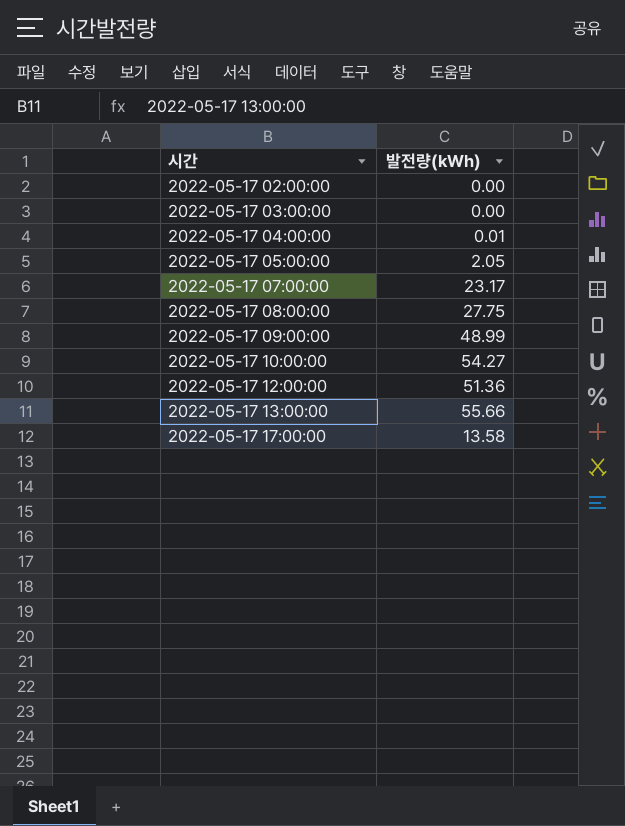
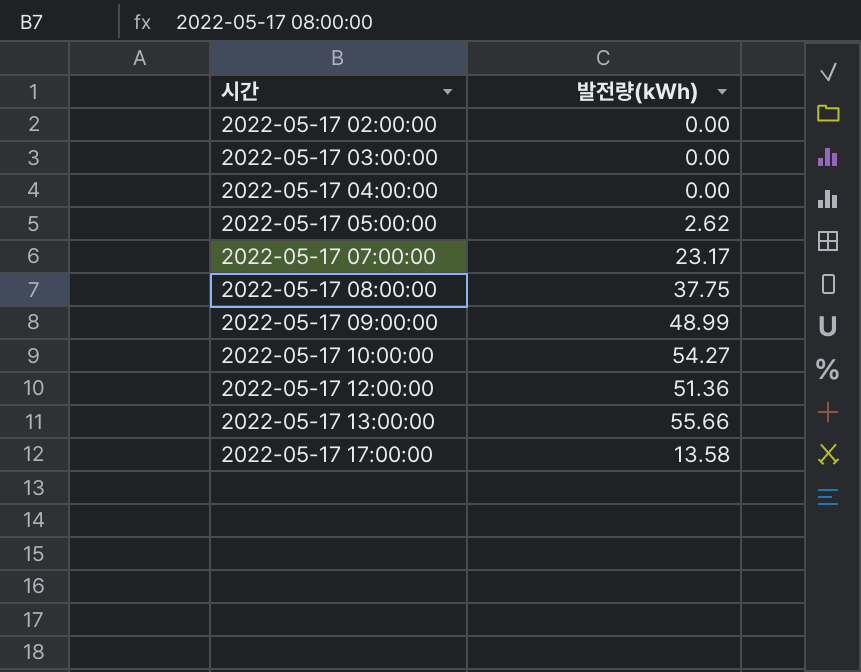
2022-05-17 04:00:00 | 발전량(kWh): 0.01 -> 0.00
2022-05-17 05:00:00 | 발전량(kWh): 2.05 -> 2.62
2022-05-17 08:00:00 | 발전량(kWh): 27.75 -> 37.75

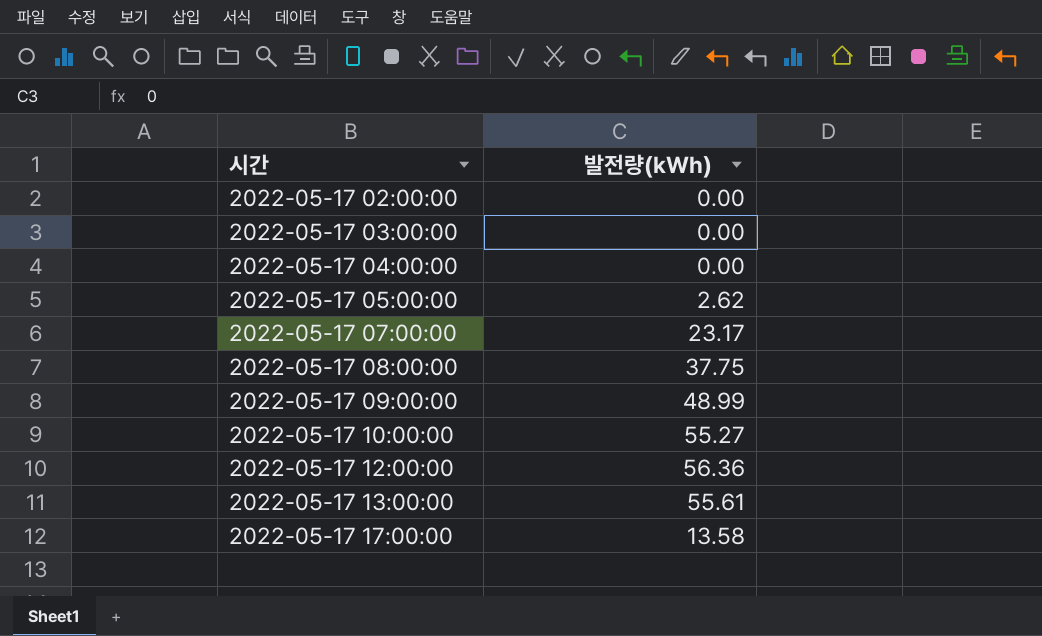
2022-05-17 10:00:00 | 발전량(kWh): 54.27 -> 55.27
2022-05-17 12:00:00 | 발전량(kWh): 51.36 -> 56.36
2022-05-17 13:00:00 | 발전량(kWh): 55.66 -> 55.61

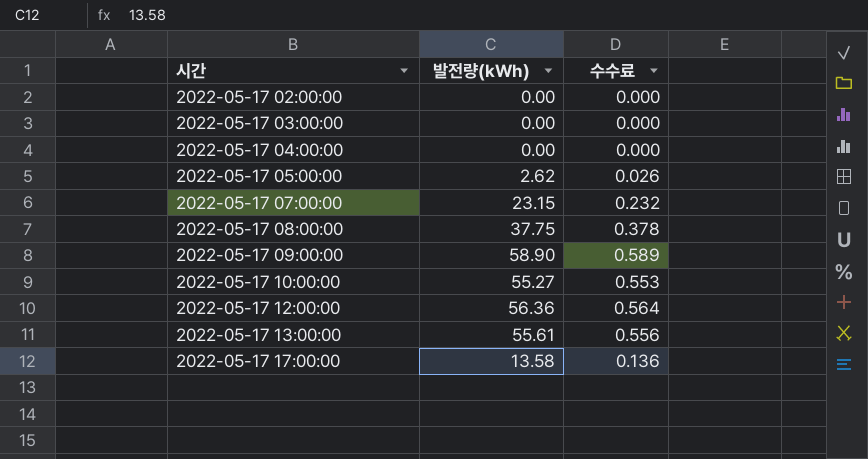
column 수수료 | formula: none -> [발전량(kWh)] * 0.01
2022-05-17 07:00:00 | 발전량(kWh): 23.17 -> 23.15
2022-05-17 09:00:00 | 발전량(kWh): 48.99 -> 58.90

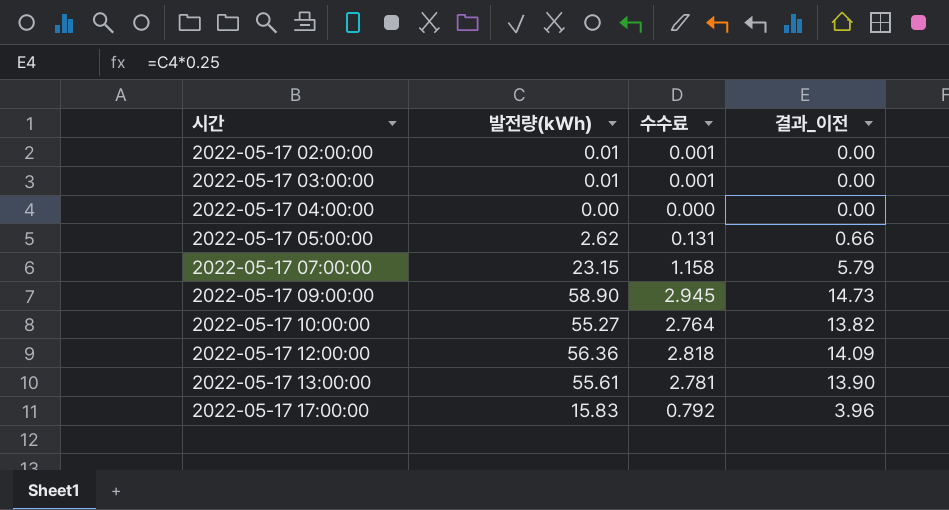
column 수수료 | formula: [발전량(kWh)] * 0.01 -> [발전량(kWh)] * 0.05
column 결과_이전 | formula: none -> [발전량(kWh)] * 0.25
row 2022-05-17 08:00:00: 37.75 | 0.378 -> none
2022-05-17 02:00:00 | 발전량(kWh): 0.00 -> 0.01
2022-05-17 03:00:00 | 발전량(kWh): 0.00 -> 0.01
2022-05-17 17:00:00 | 발전량(kWh): 13.58 -> 15.83

